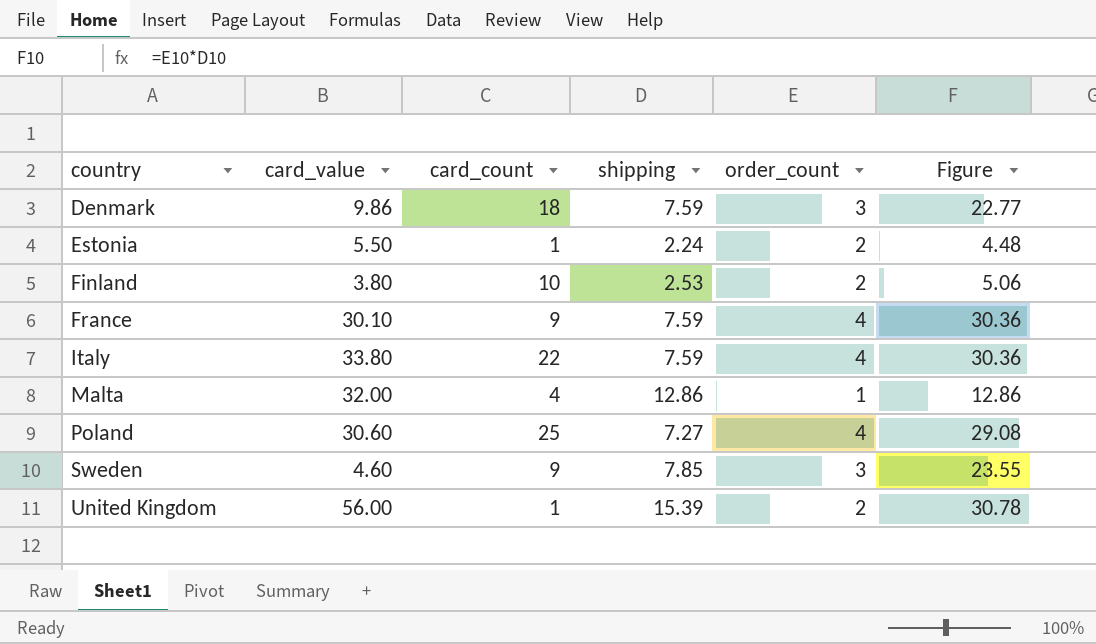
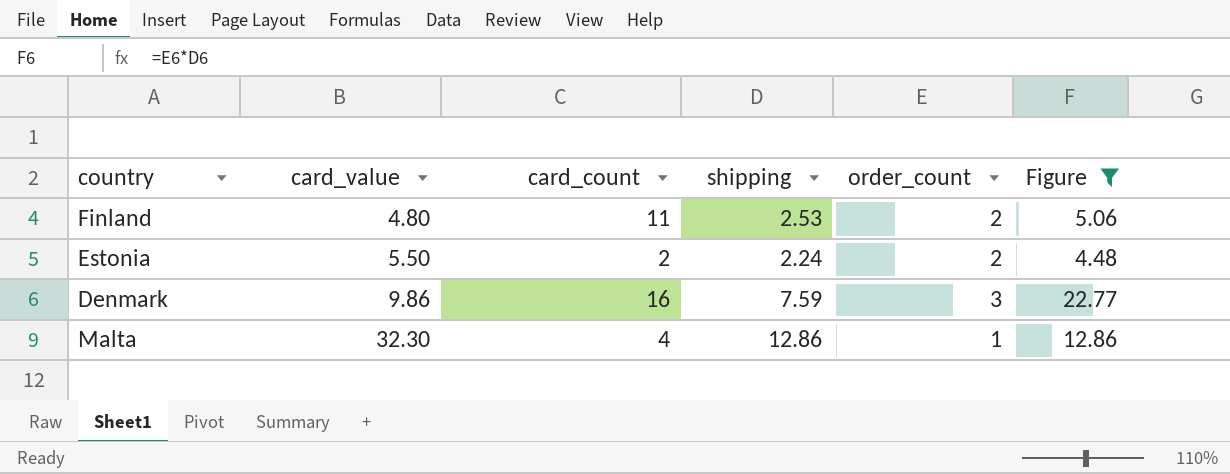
filter: none -> Figure <= 22.77
row order: country ascending -> card_value ascending
Finland | card_value: 3.80 -> 4.80
Finland | card_count: 10 -> 11
Estonia | card_count: 1 -> 2
Denmark | card_count: 18 -> 16
Malta | card_value: 32.00 -> 32.30

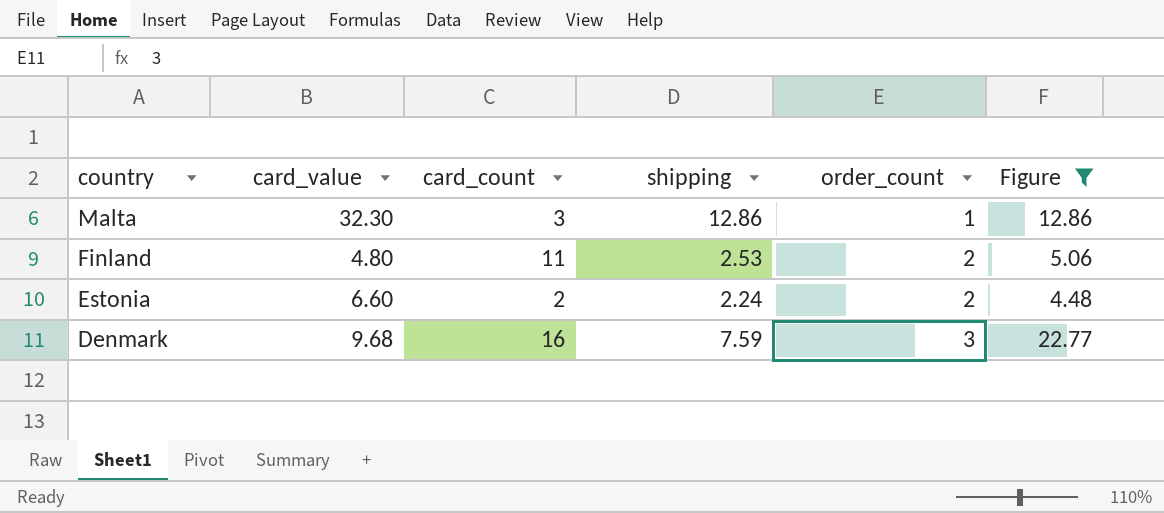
row order: card_value ascending -> country descending
Malta | card_count: 4 -> 3
Estonia | card_value: 5.50 -> 6.60
Denmark | card_value: 9.86 -> 9.68

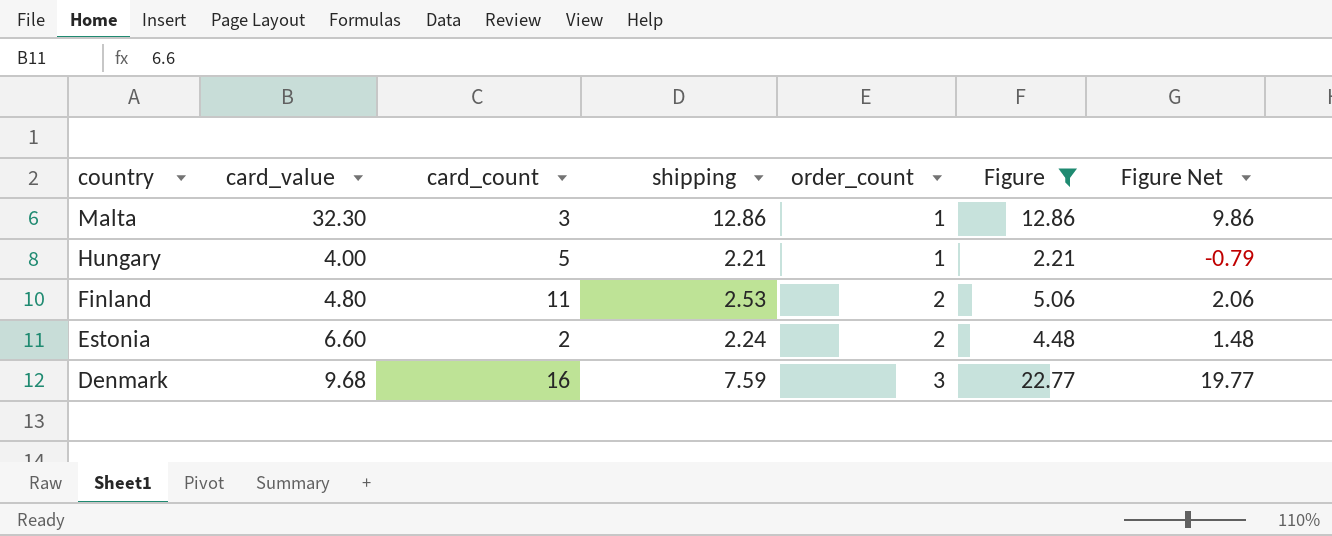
column Figure Net | formula: none -> [Figure] - 3
row Hungary: none -> 4.00 | 5 | 2.21 | 1 | 2.21 | -0.79

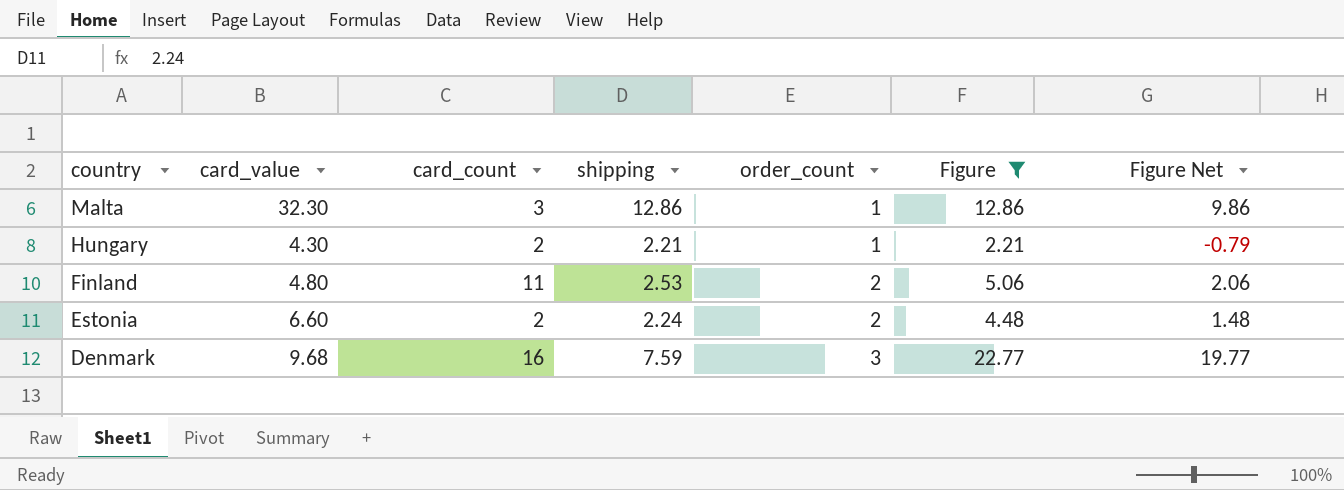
Hungary | card_value: 4.00 -> 4.30
Hungary | card_count: 5 -> 2

